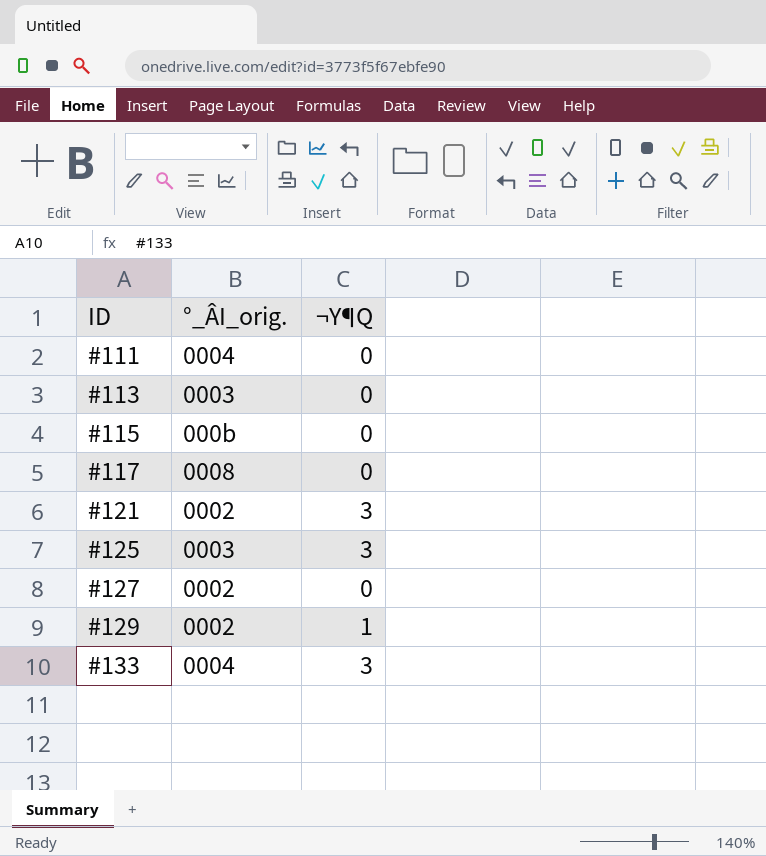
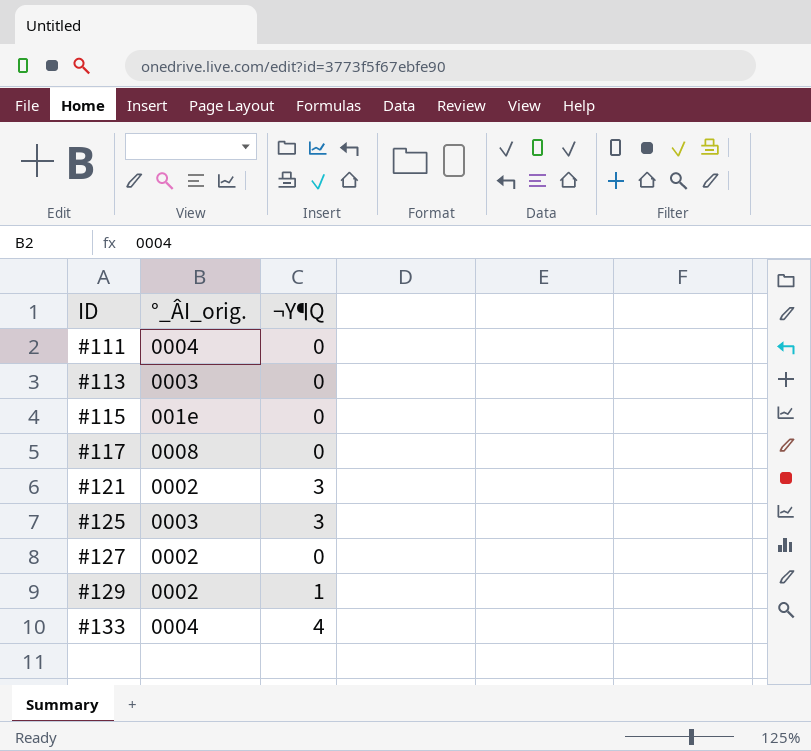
#115 | °_ÂI_orig.: 000b -> 001e
#133 | ¬Y¶Q: 3 -> 4

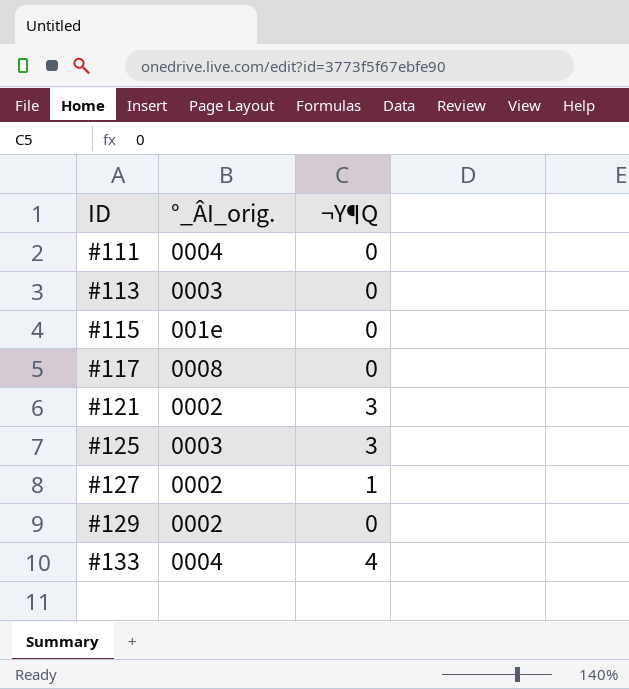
#127 | ¬Y¶Q: 0 -> 1
#129 | ¬Y¶Q: 1 -> 0

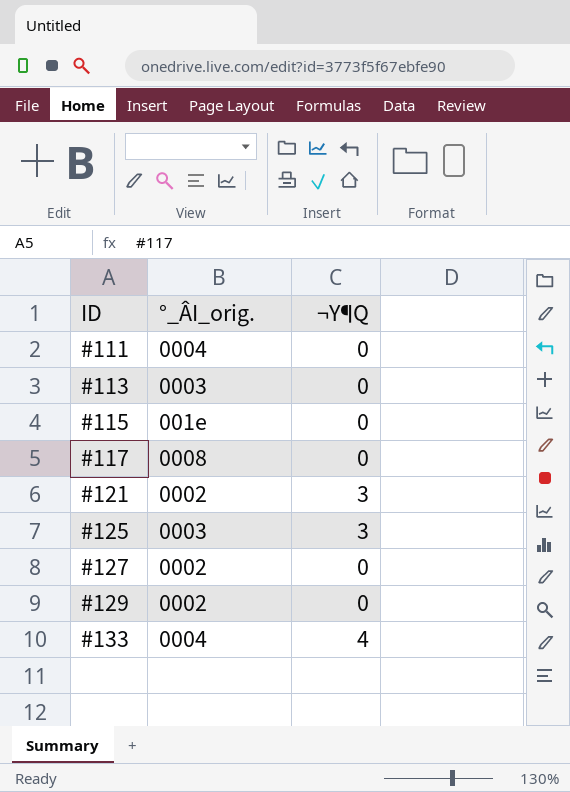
#127 | ¬Y¶Q: 1 -> 0

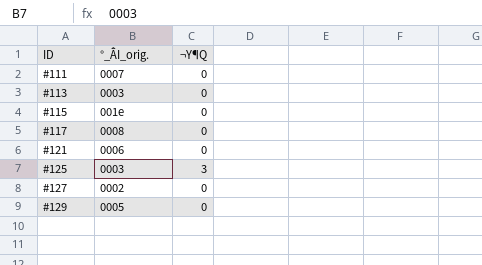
row #133: 0004 | 4 -> none
#111 | °_ÂI_orig.: 0004 -> 0007
#121 | °_ÂI_orig.: 0002 -> 0006
#121 | ¬Y¶Q: 3 -> 0
#129 | °_ÂI_orig.: 0002 -> 0005

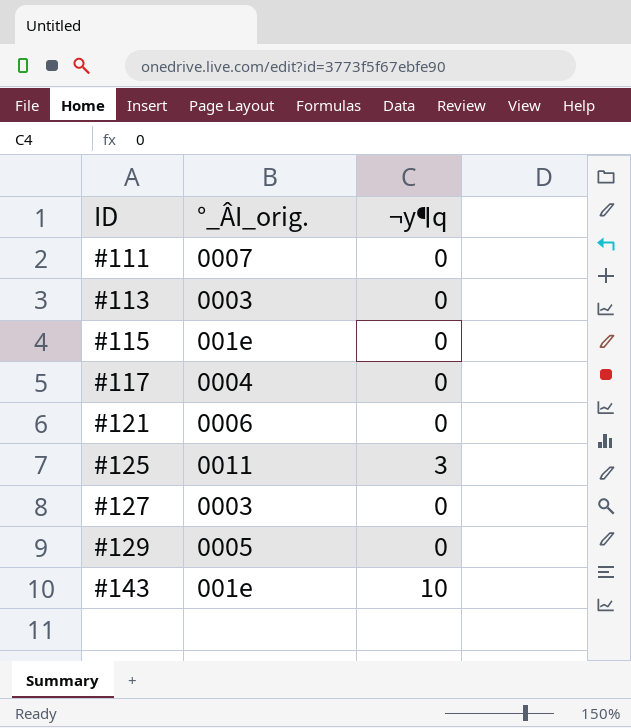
column name: ¬Y¶Q -> ¬y¶q
#117 | °_ÂI_orig.: 0008 -> 0004
#125 | °_ÂI_orig.: 0003 -> 0011
#127 | °_ÂI_orig.: 0002 -> 0003
row #143: none -> 001e | 10

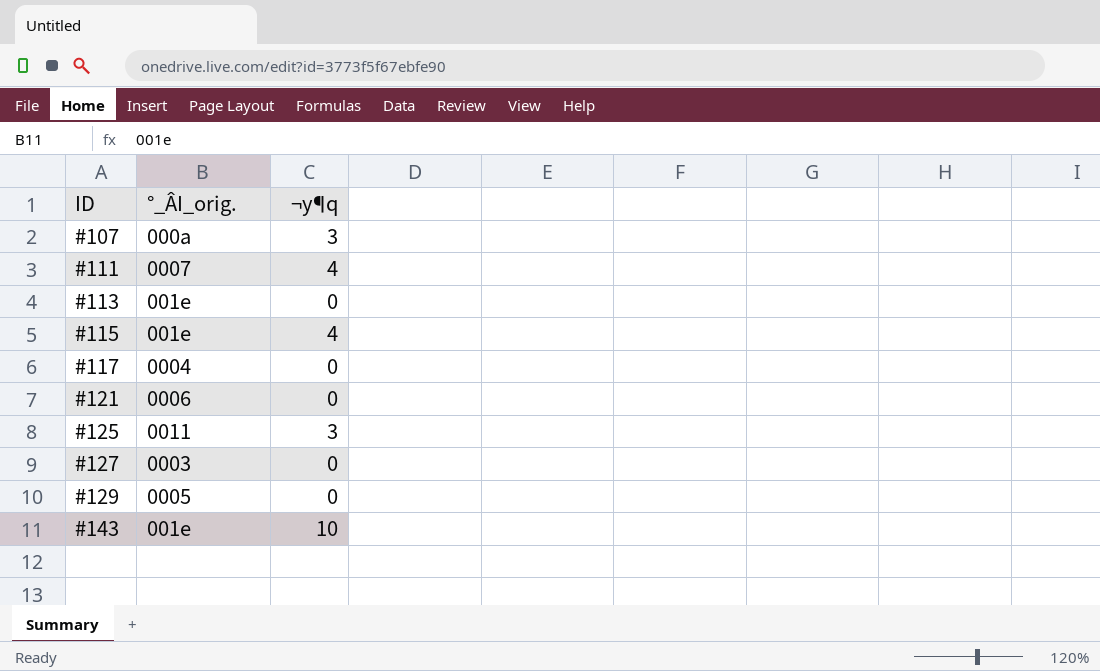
row #107: none -> 000a | 3
#111 | ¬y¶q: 0 -> 4
#113 | °_ÂI_orig.: 0003 -> 001e
#115 | ¬y¶q: 0 -> 4

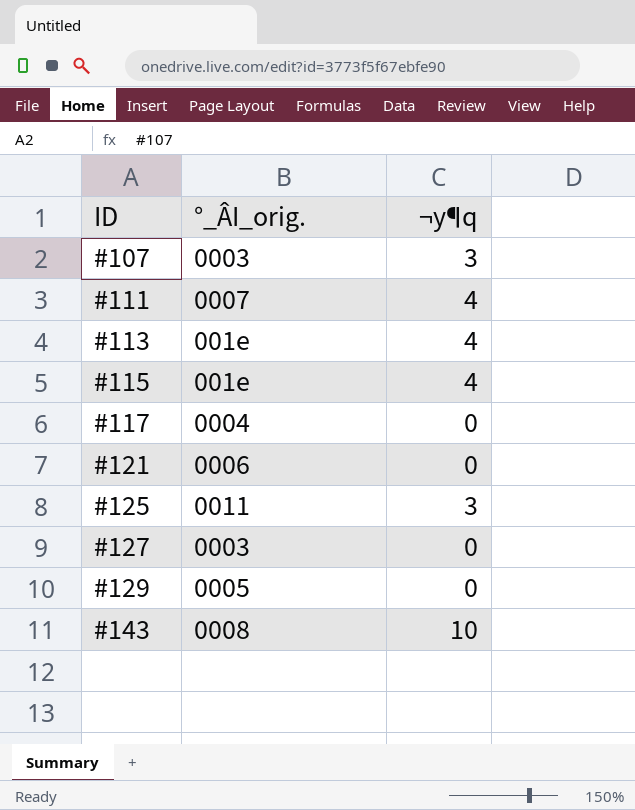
#107 | °_ÂI_orig.: 000a -> 0003
#113 | ¬y¶q: 0 -> 4
#143 | °_ÂI_orig.: 001e -> 0008

